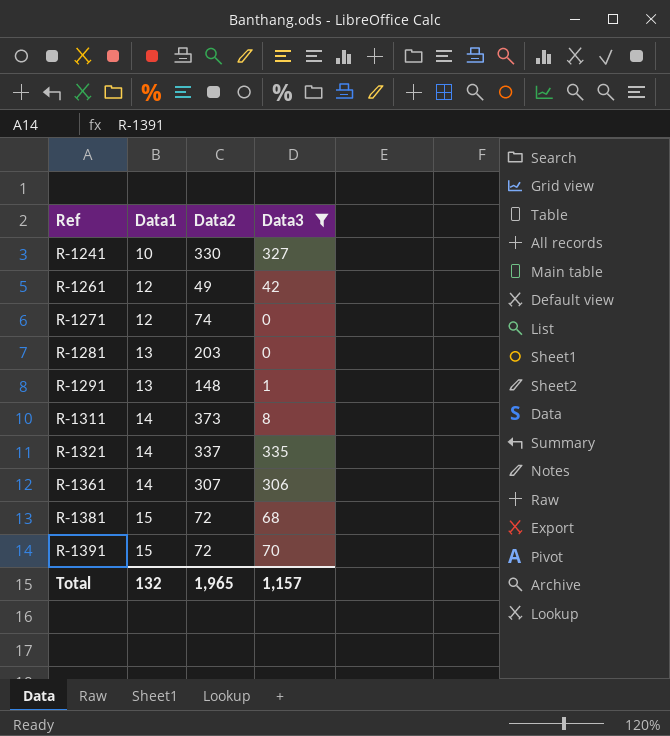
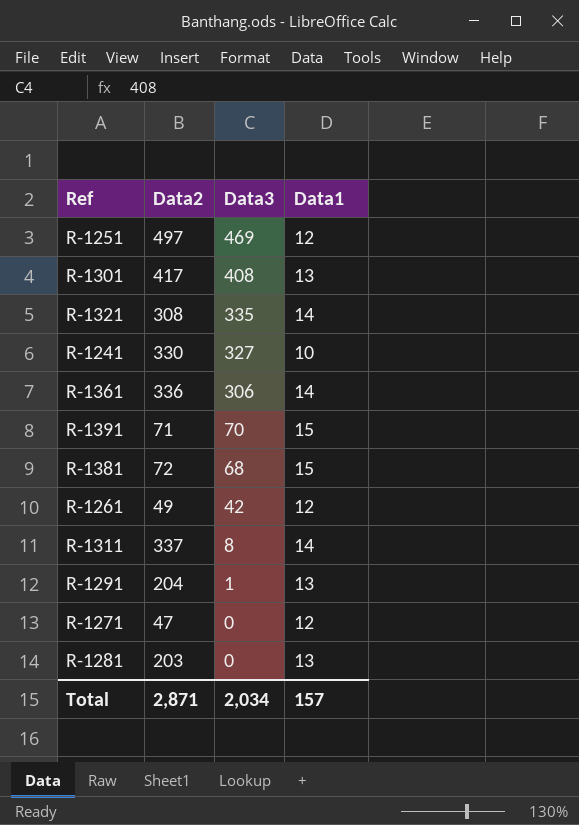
filter: Data3 <= 335 -> none
row order: Ref ascending -> Data3 descending
column Data1 | position: 2 -> 4
R-1321 | Data2: 337 -> 308
R-1361 | Data2: 307 -> 336
R-1391 | Data2: 72 -> 71
R-1311 | Data2: 373 -> 337
R-1291 | Data2: 148 -> 204
R-1271 | Data2: 74 -> 47
Total | Data2: 1,965 -> 2,871
Total | Data3: 1,157 -> 2,034
Total | Data1: 132 -> 157

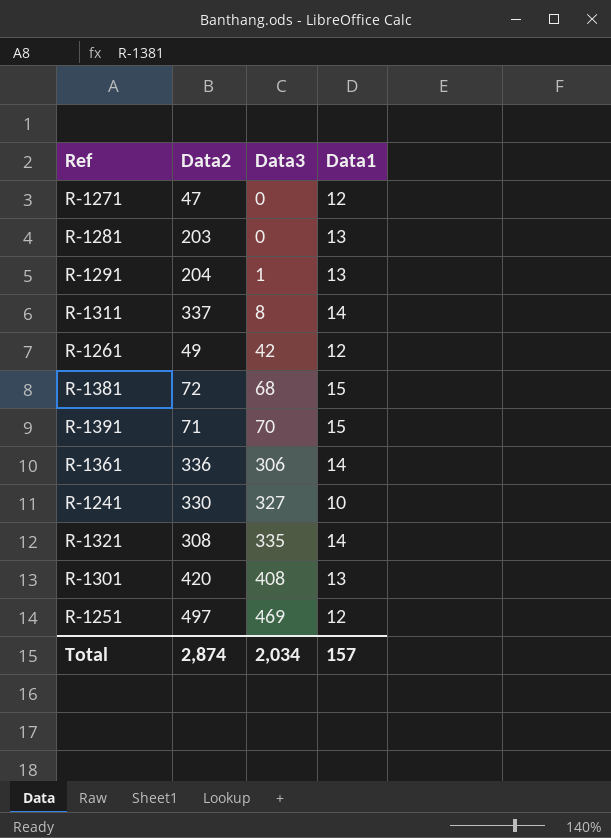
row order: Data3 descending -> Data3 ascending
R-1301 | Data2: 417 -> 420
Total | Data2: 2,871 -> 2,874

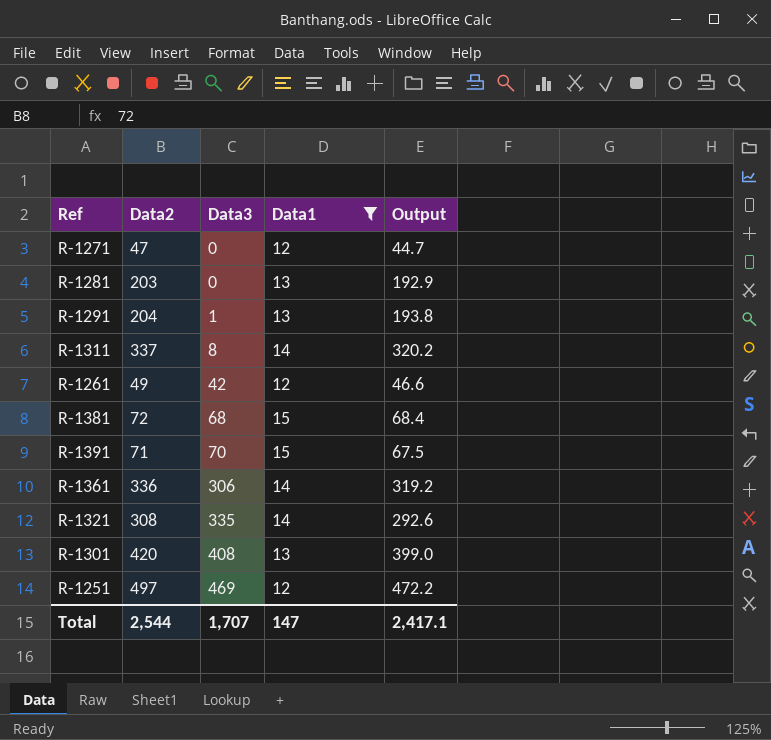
filter: none -> Data1 != 10
column Output | formula: none -> [Data2] * 0.95
Total | Data2: 2,874 -> 2,544
Total | Data3: 2,034 -> 1,707
Total | Data1: 157 -> 147

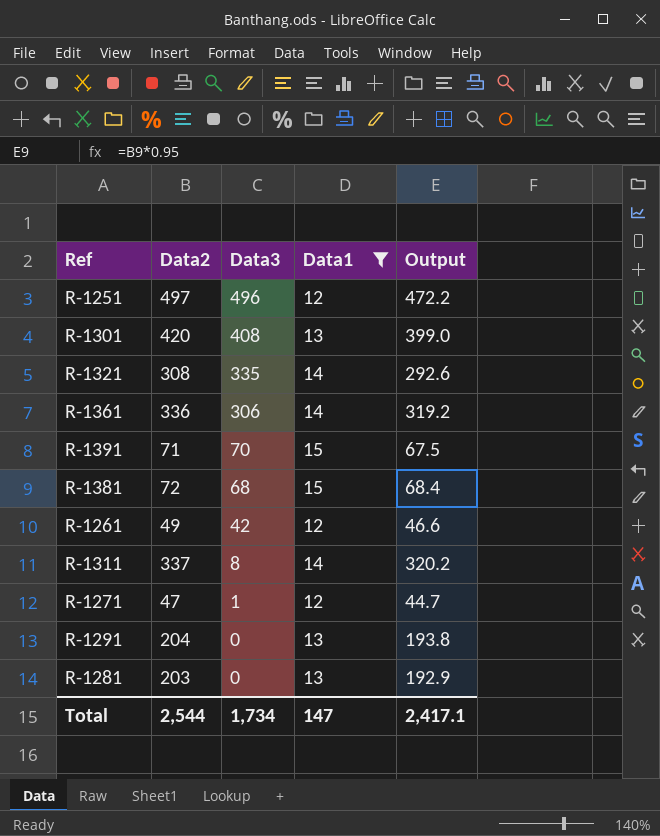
row order: Data3 ascending -> Data3 descending
R-1251 | Data3: 469 -> 496
R-1271 | Data3: 0 -> 1
R-1291 | Data3: 1 -> 0
Total | Data3: 1,707 -> 1,734

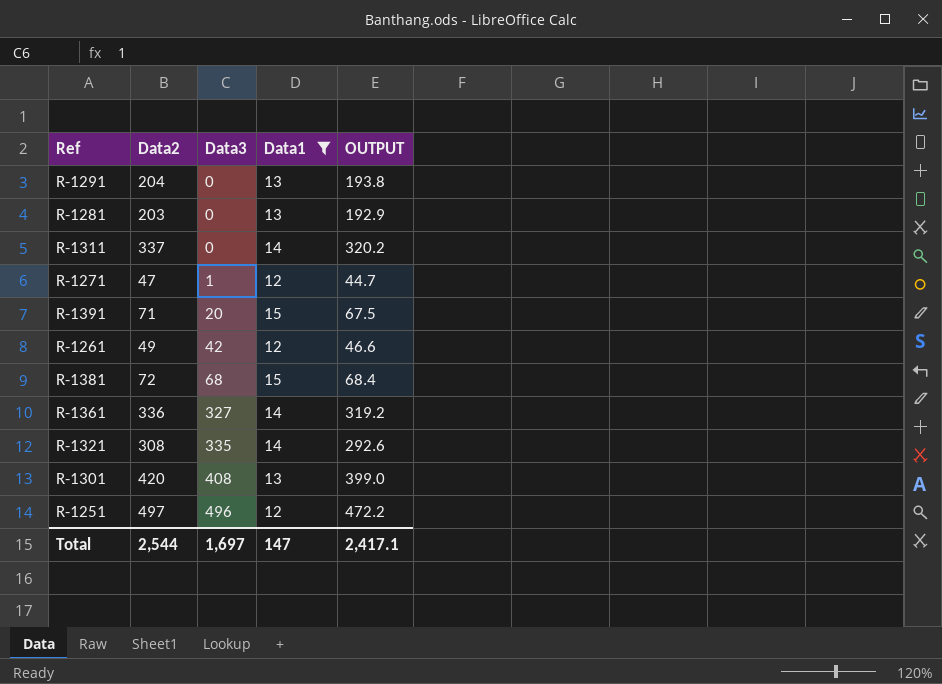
row order: Data3 descending -> Data3 ascending
column name: Output -> OUTPUT
R-1311 | Data3: 8 -> 0
R-1391 | Data3: 70 -> 20
R-1361 | Data3: 306 -> 327
Total | Data3: 1,734 -> 1,697

